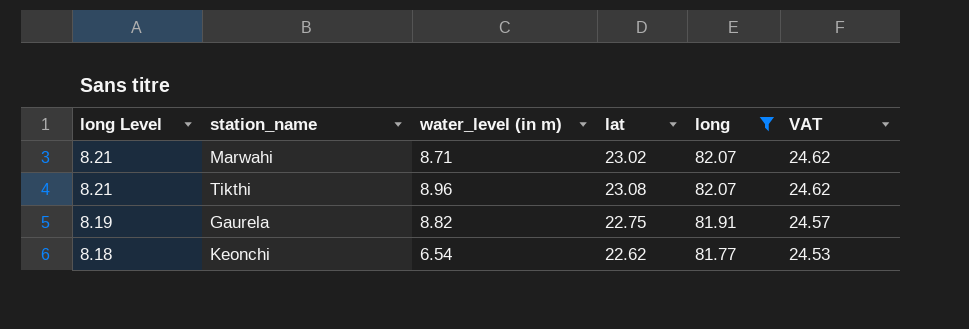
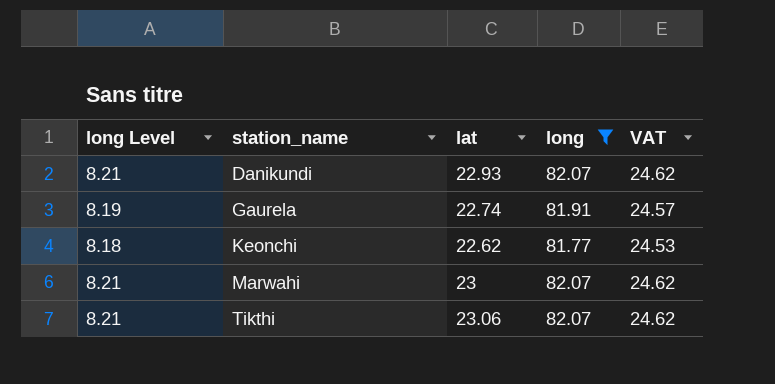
row order: long Level descending -> station_name ascending
column water_level (in m) | position: 3 -> none
row Danikundi: none -> 8.21 | 22.93 | 82.07 | 24.62
Gaurela | lat: 22.75 -> 22.74
Marwahi | lat: 23.02 -> 23
Tikthi | lat: 23.08 -> 23.06

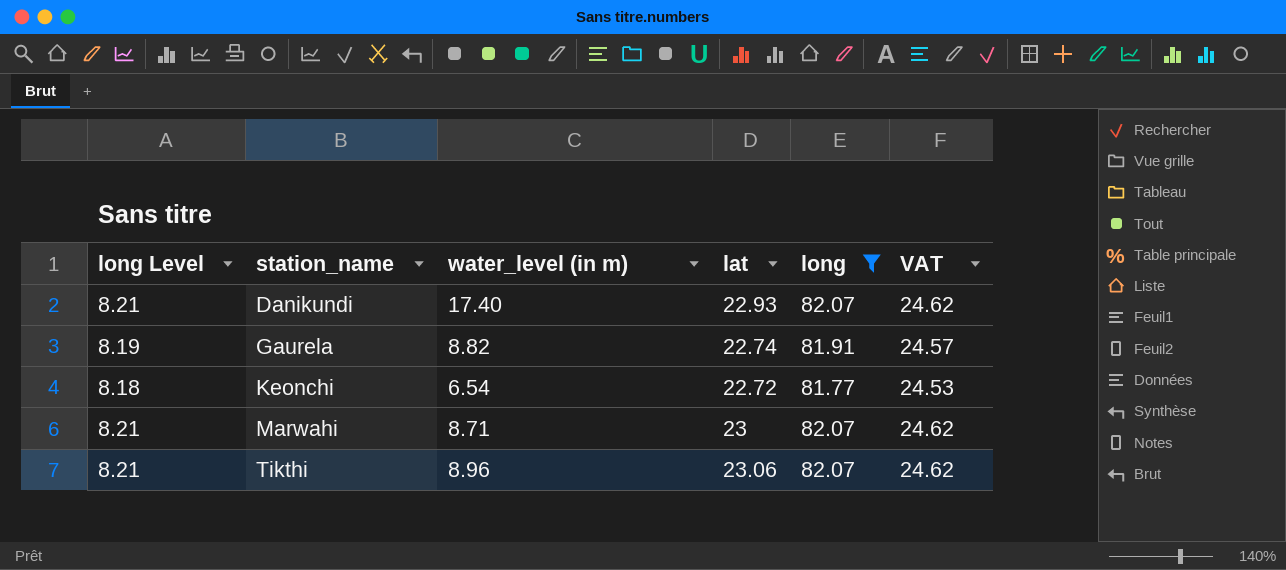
column water_level (in m) | position: none -> 3
Keonchi | lat: 22.62 -> 22.72

